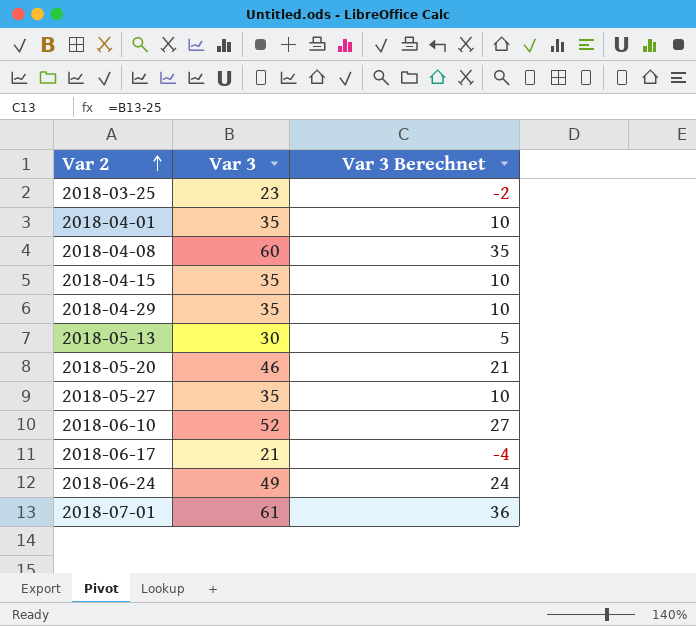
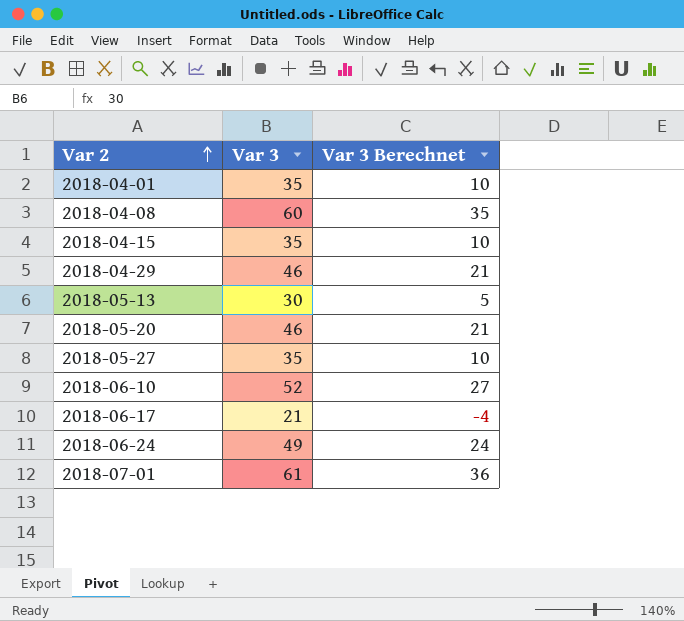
row 2018-03-25: 23 | -2 -> none
2018-04-29 | Var 3: 35 -> 46
2018-04-29 | Var 3 Berechnet: 10 -> 21

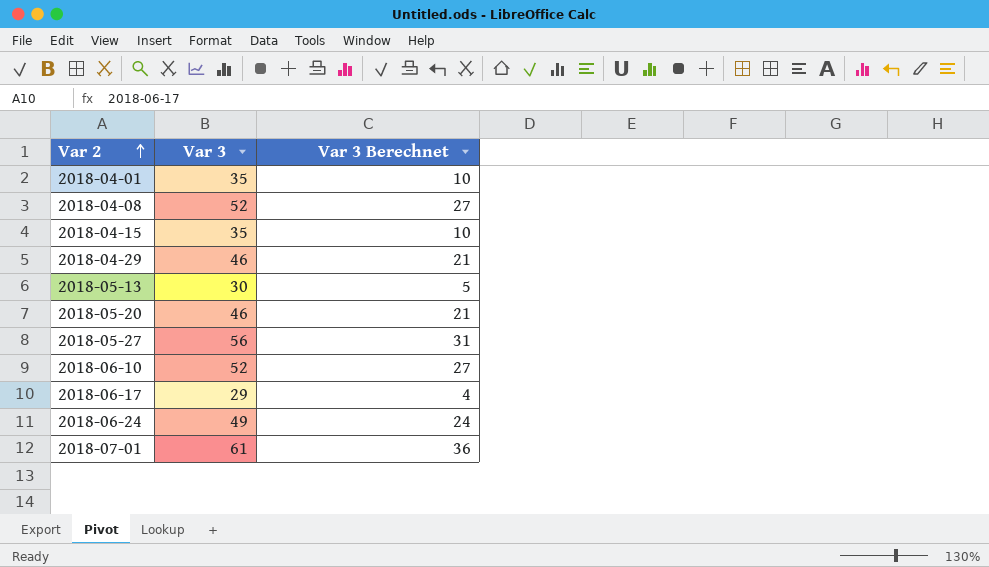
2018-04-08 | Var 3: 60 -> 52
2018-04-08 | Var 3 Berechnet: 35 -> 27
2018-05-27 | Var 3: 35 -> 56
2018-05-27 | Var 3 Berechnet: 10 -> 31
2018-06-17 | Var 3: 21 -> 29
2018-06-17 | Var 3 Berechnet: -4 -> 4

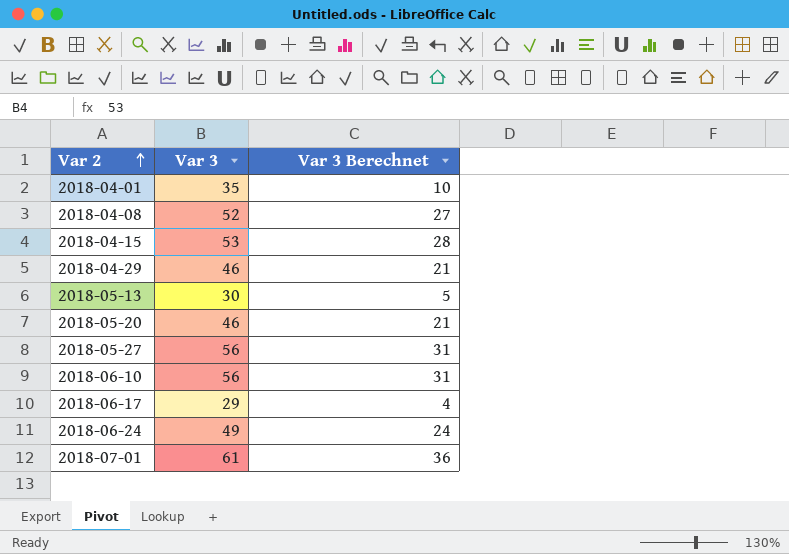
2018-04-15 | Var 3: 35 -> 53
2018-04-15 | Var 3 Berechnet: 10 -> 28
2018-06-10 | Var 3: 52 -> 56
2018-06-10 | Var 3 Berechnet: 27 -> 31

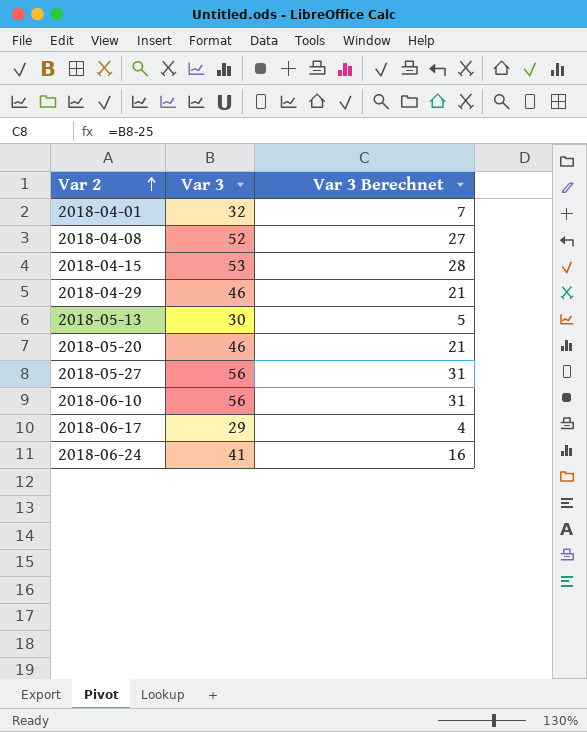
row 2018-07-01: 61 | 36 -> none
2018-04-01 | Var 3: 35 -> 32
2018-04-01 | Var 3 Berechnet: 10 -> 7
2018-06-24 | Var 3: 49 -> 41
2018-06-24 | Var 3 Berechnet: 24 -> 16

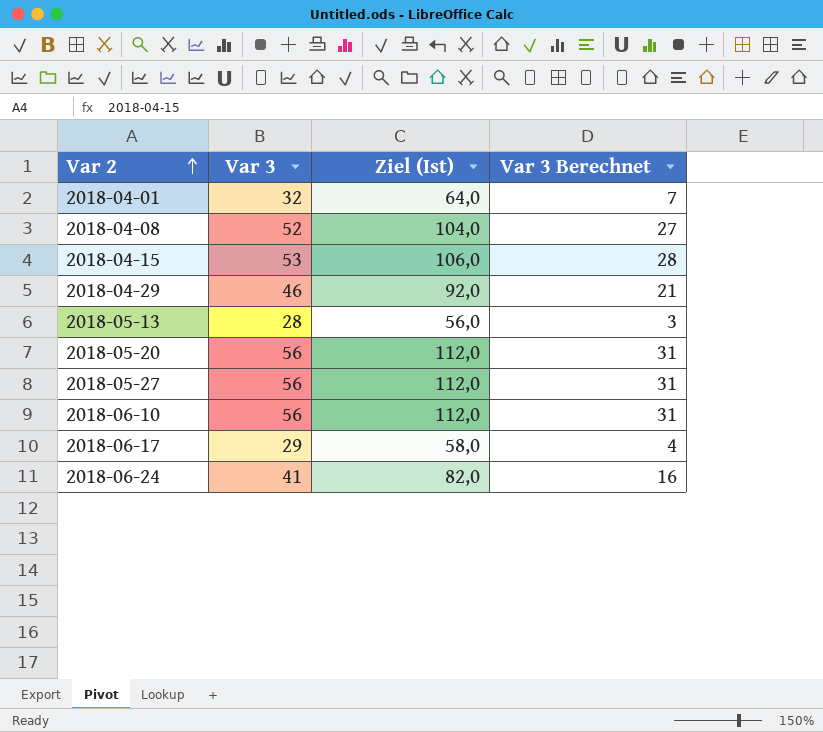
column Ziel (Ist) | formula: none -> [Var 3] * 2
2018-05-13 | Var 3: 30 -> 28
2018-05-13 | Var 3 Berechnet: 5 -> 3
2018-05-20 | Var 3: 46 -> 56
2018-05-20 | Var 3 Berechnet: 21 -> 31

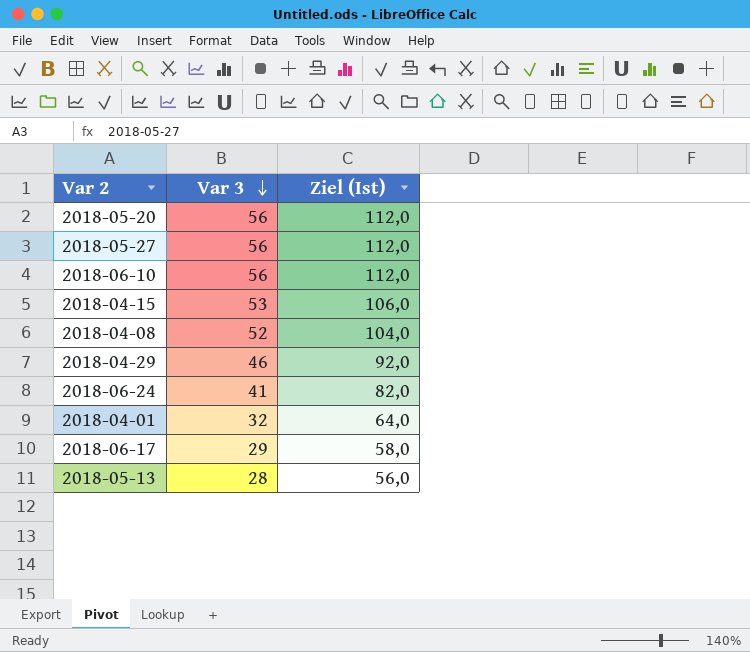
row order: Var 2 ascending -> Var 3 descending
column Var 3 Berechnet | formula: [Var 3] - 25 -> none

